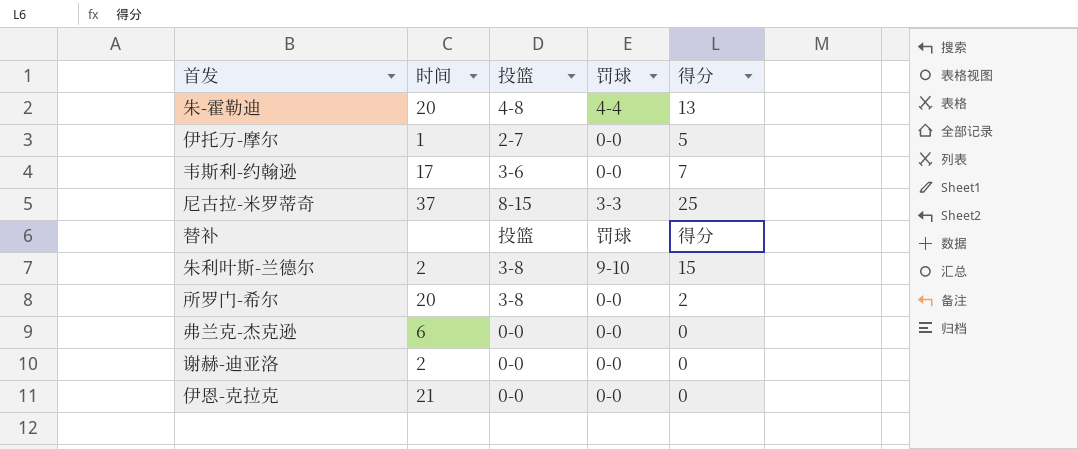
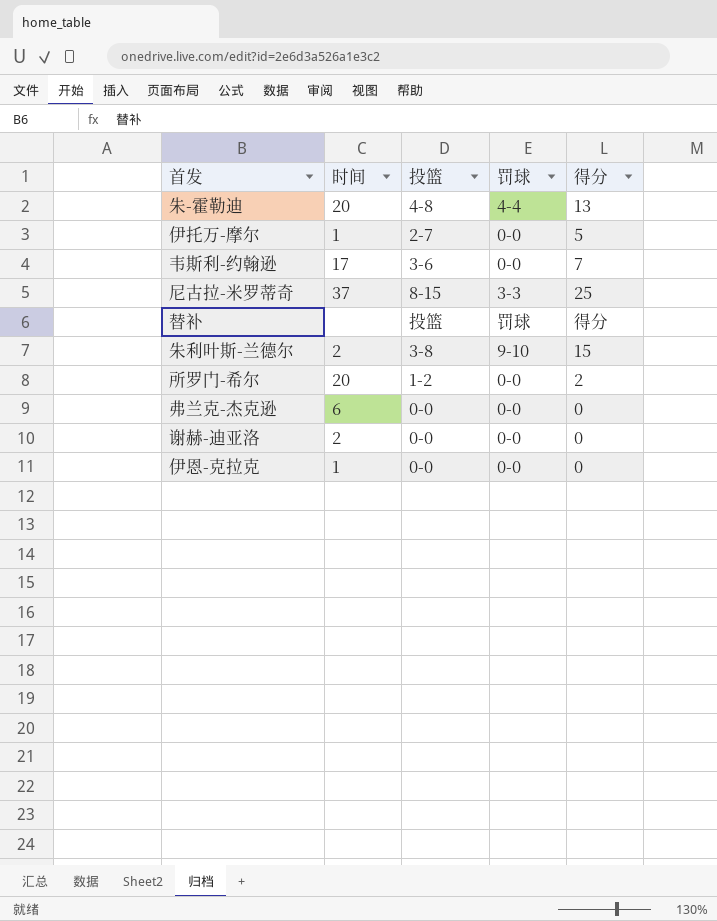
所罗门-希尔 | 投篮: 3-8 -> 1-2
伊恩-克拉克 | 时间: 21 -> 1

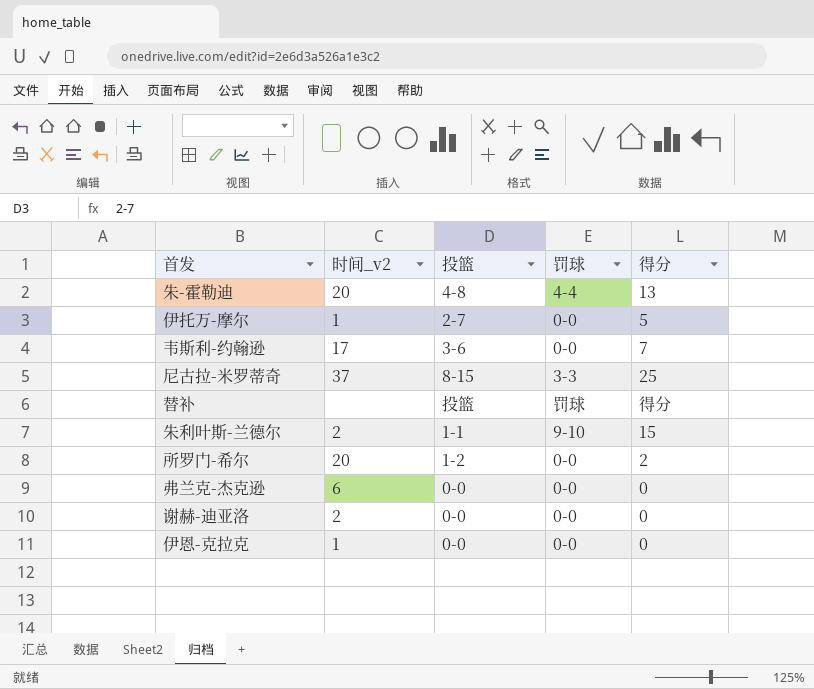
column name: 时间 -> 时间_v2
朱利叶斯-兰德尔 | 投篮: 3-8 -> 1-1

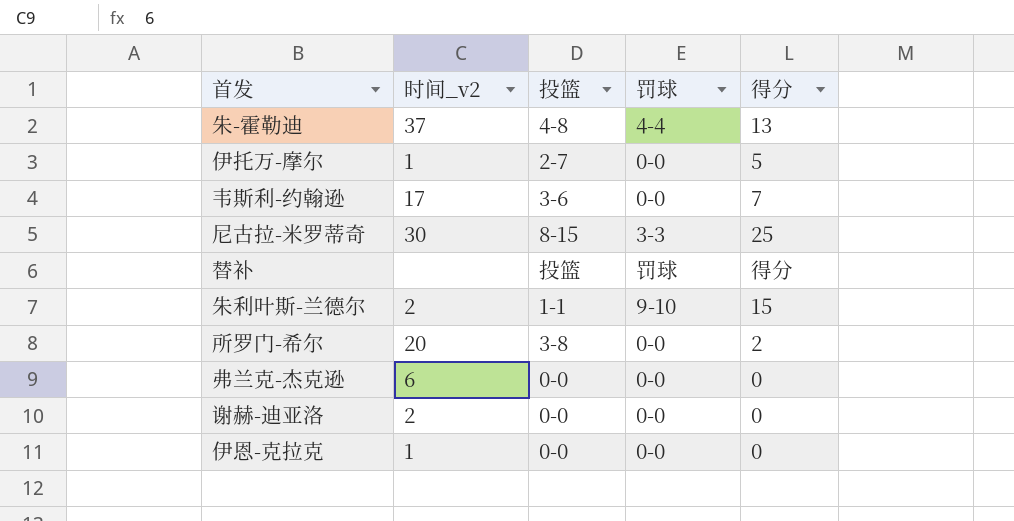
朱-霍勒迪 | 时间_v2: 20 -> 37
尼古拉-米罗蒂奇 | 时间_v2: 37 -> 30
所罗门-希尔 | 投篮: 1-2 -> 3-8

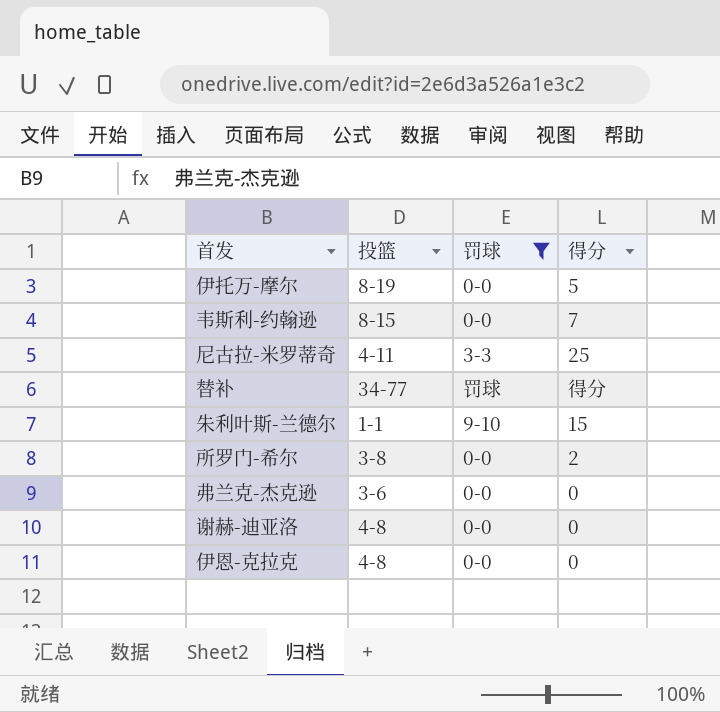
filter: none -> 罚球 != 4-4
column 时间_v2 | position: 2 -> none
伊托万-摩尔 | 投篮: 2-7 -> 8-19
韦斯利-约翰逊 | 投篮: 3-6 -> 8-15
尼古拉-米罗蒂奇 | 投篮: 8-15 -> 4-11
替补 | 投篮: 投篮 -> 34-77
弗兰克-杰克逊 | 投篮: 0-0 -> 3-6
谢赫-迪亚洛 | 投篮: 0-0 -> 4-8
伊恩-克拉克 | 投篮: 0-0 -> 4-8

